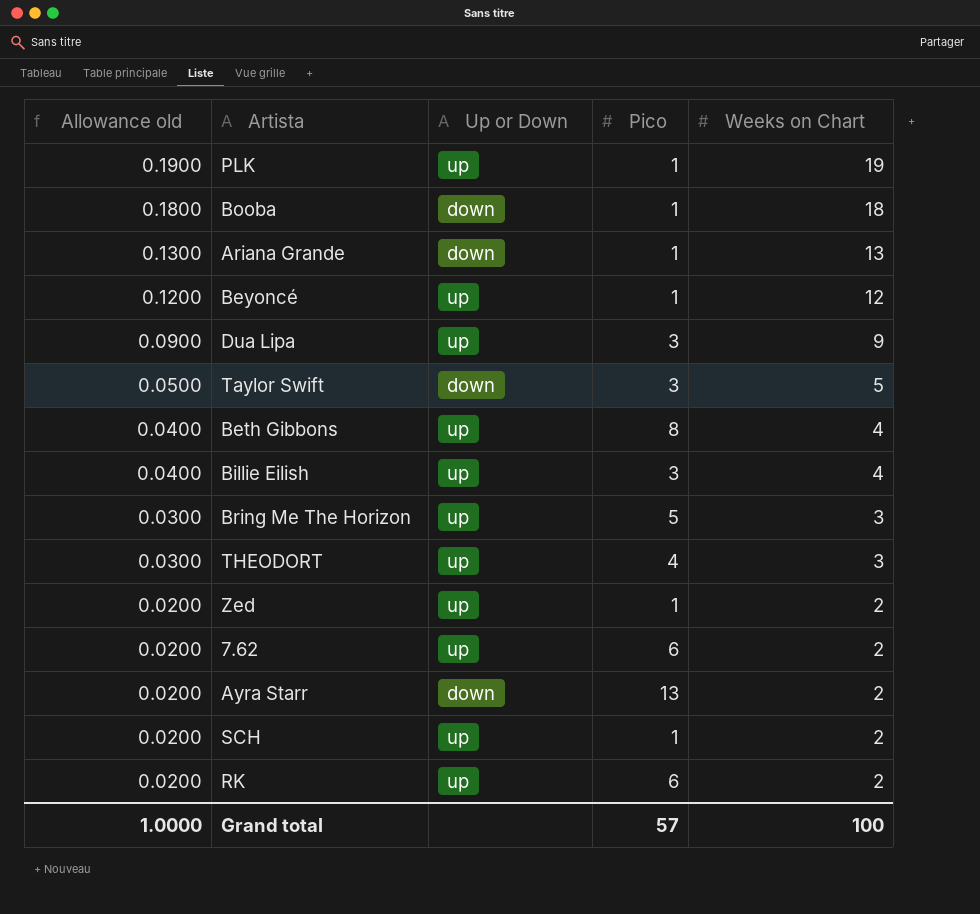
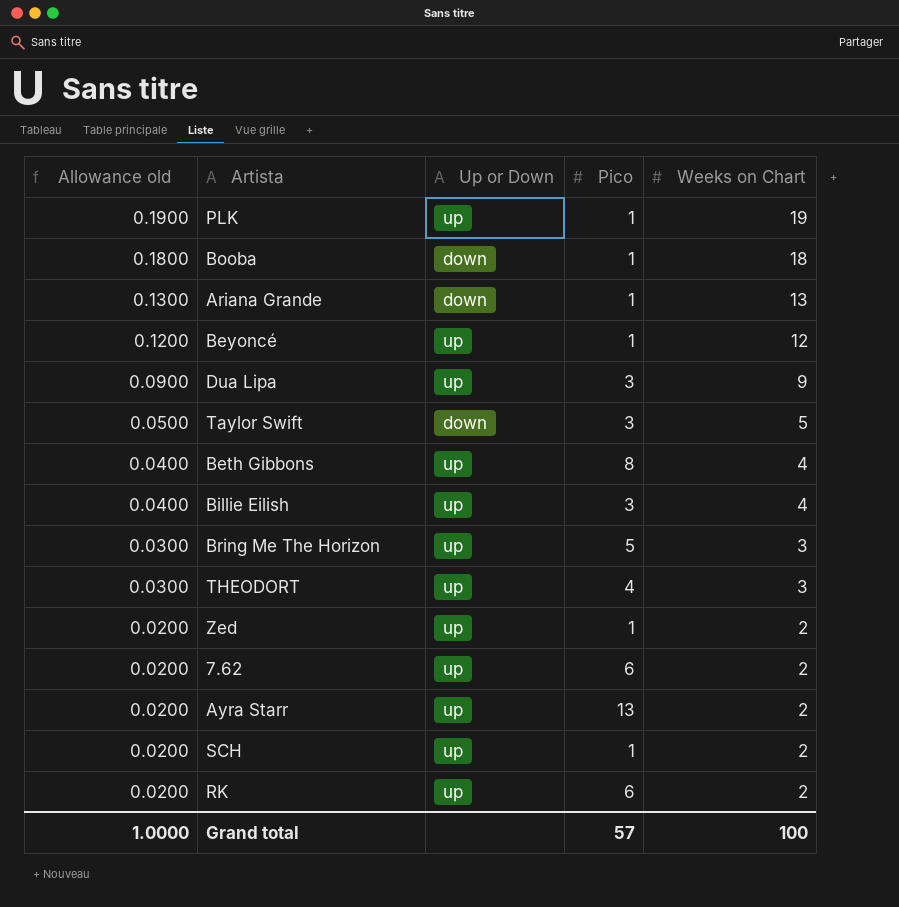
Ayra Starr | Up or Down: down -> up

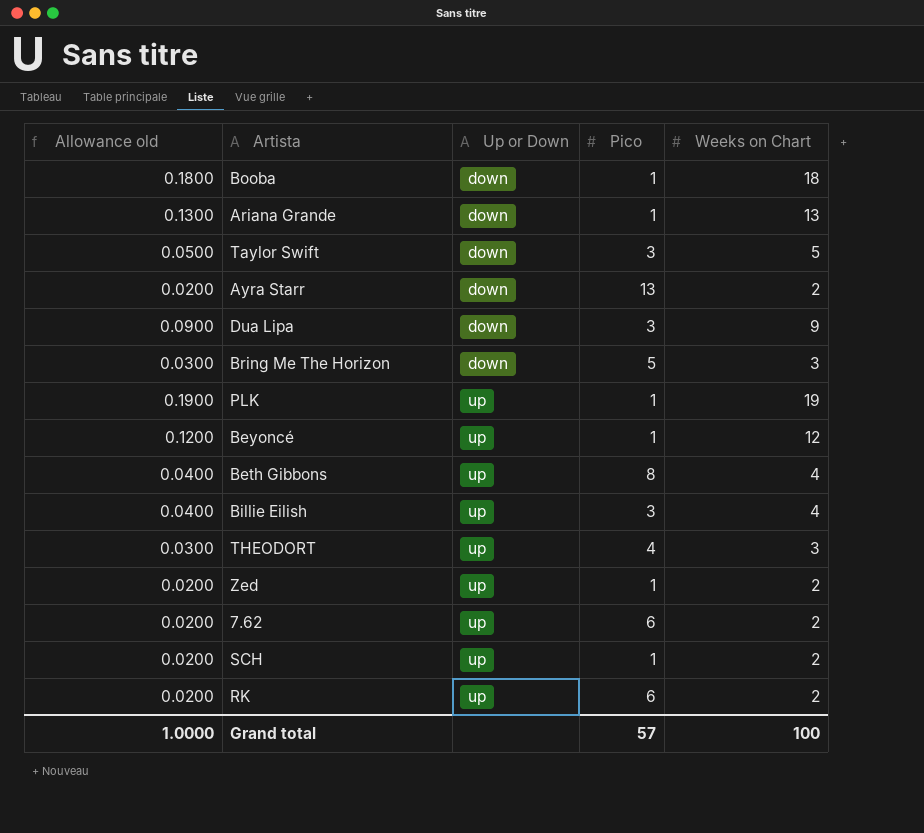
row order: Allowance old descending -> Up or Down ascending
Ayra Starr | Up or Down: up -> down
Dua Lipa | Up or Down: up -> down
Bring Me The Horizon | Up or Down: up -> down

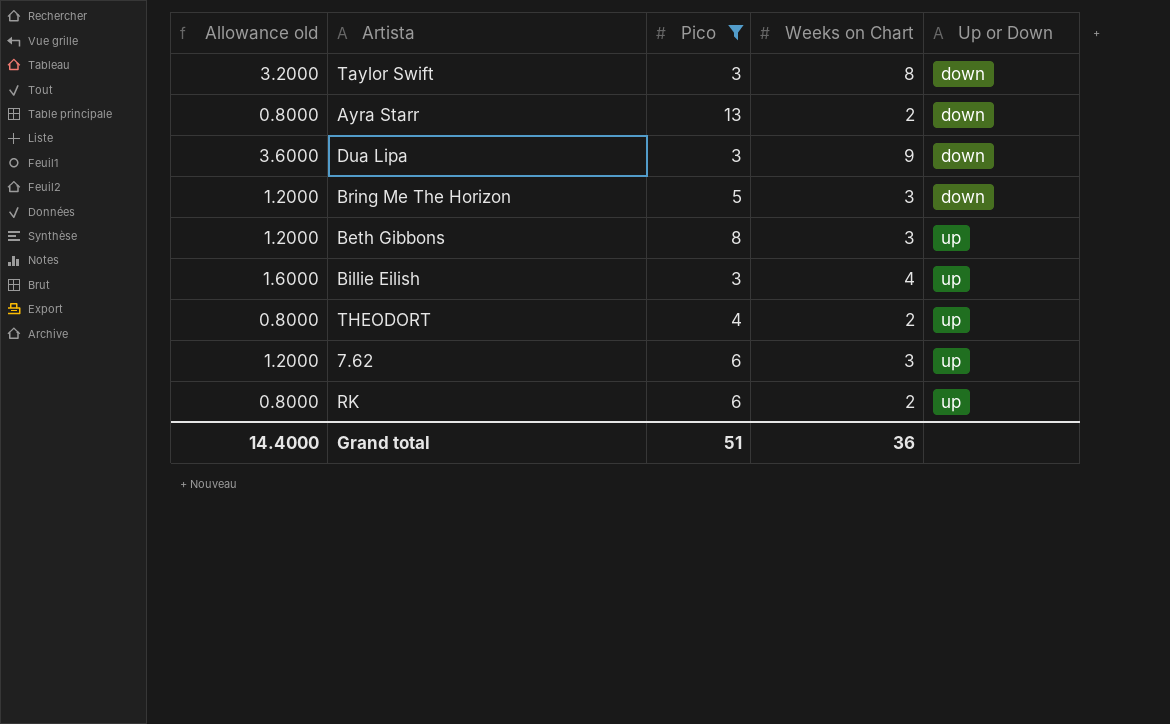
filter: none -> Pico != 1
column Allowance old | formula: [Weeks on Chart] * 0.01 -> [Weeks on Chart] * 0.4
column Up or Down | position: 3 -> 5
Taylor Swift | Weeks on Chart: 5 -> 8
Beth Gibbons | Weeks on Chart: 4 -> 3
THEODORT | Weeks on Chart: 3 -> 2
7.62 | Weeks on Chart: 2 -> 3
Grand total | Allowance old: 1.0000 -> 14.4000
Grand total | Pico: 57 -> 51
Grand total | Weeks on Chart: 100 -> 36

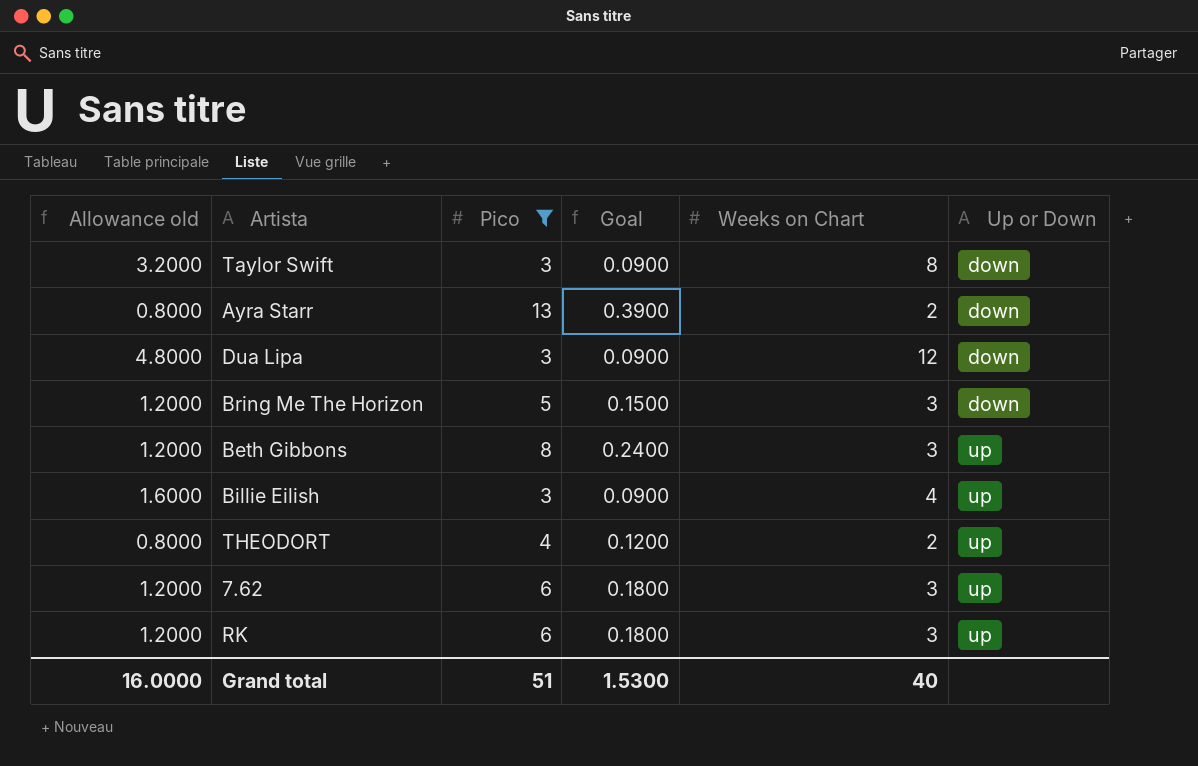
column Goal | formula: none -> [Pico] * 0.03
Dua Lipa | Allowance old: 3.6000 -> 4.8000
Dua Lipa | Weeks on Chart: 9 -> 12
RK | Allowance old: 0.8000 -> 1.2000
RK | Weeks on Chart: 2 -> 3
Grand total | Allowance old: 14.4000 -> 16.0000
Grand total | Weeks on Chart: 36 -> 40

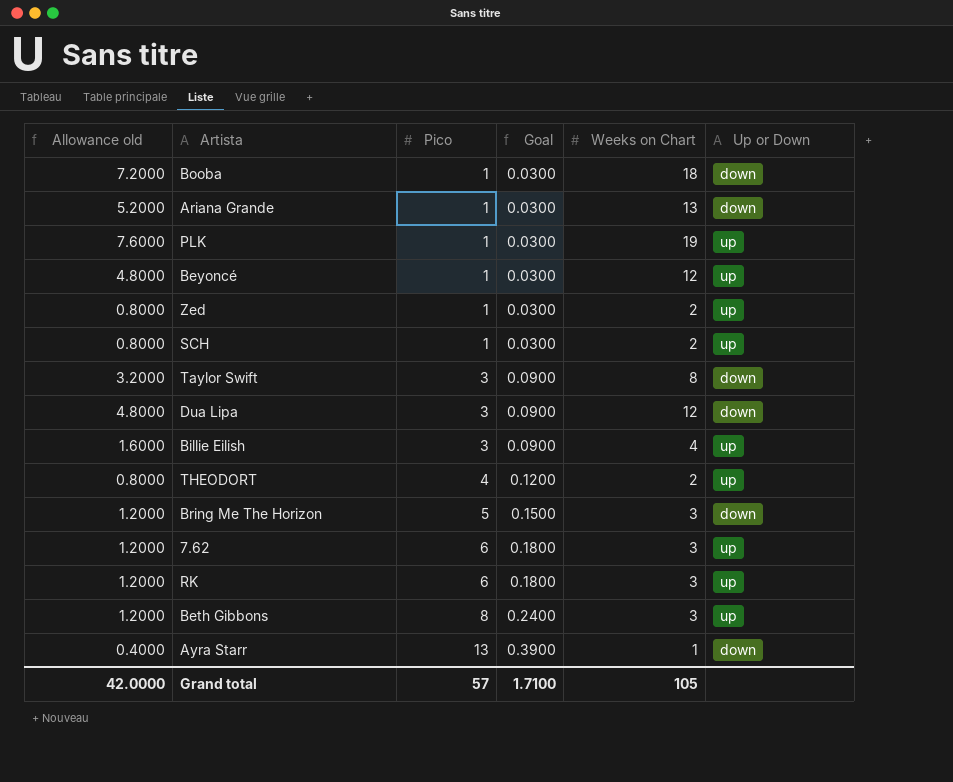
filter: Pico != 1 -> none
row order: Up or Down ascending -> Pico ascending
Ayra Starr | Allowance old: 0.8000 -> 0.4000
Ayra Starr | Weeks on Chart: 2 -> 1
Grand total | Allowance old: 16.0000 -> 42.0000
Grand total | Pico: 51 -> 57
Grand total | Goal: 1.5300 -> 1.7100
Grand total | Weeks on Chart: 40 -> 105

